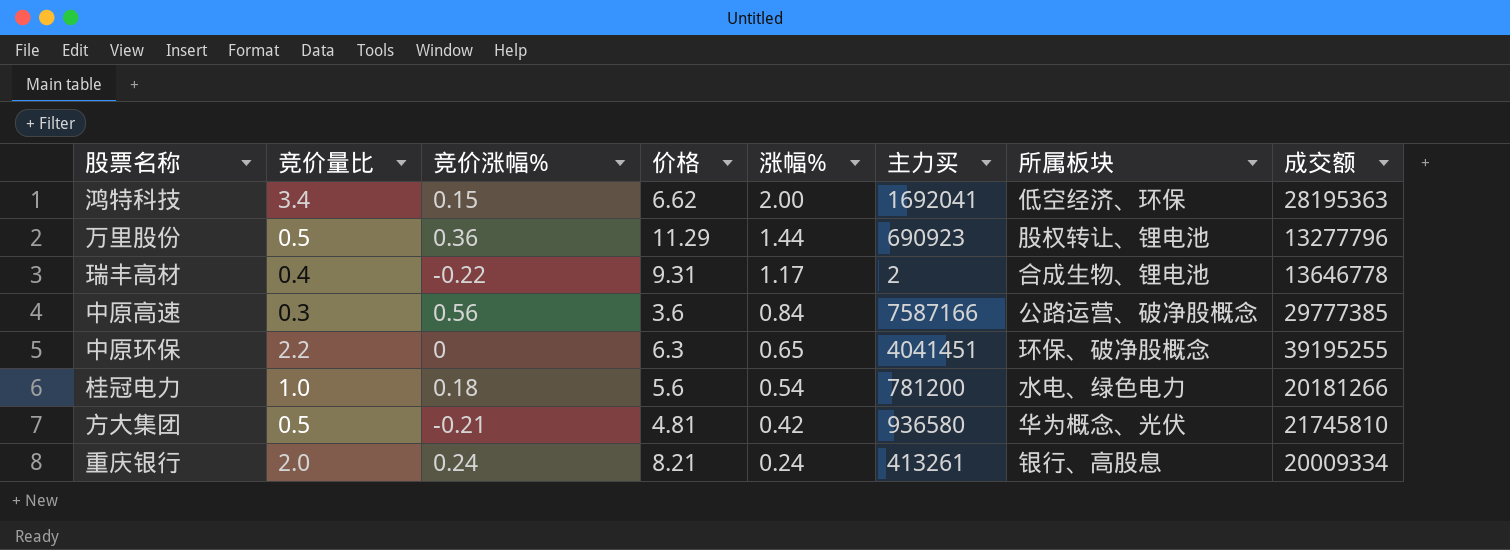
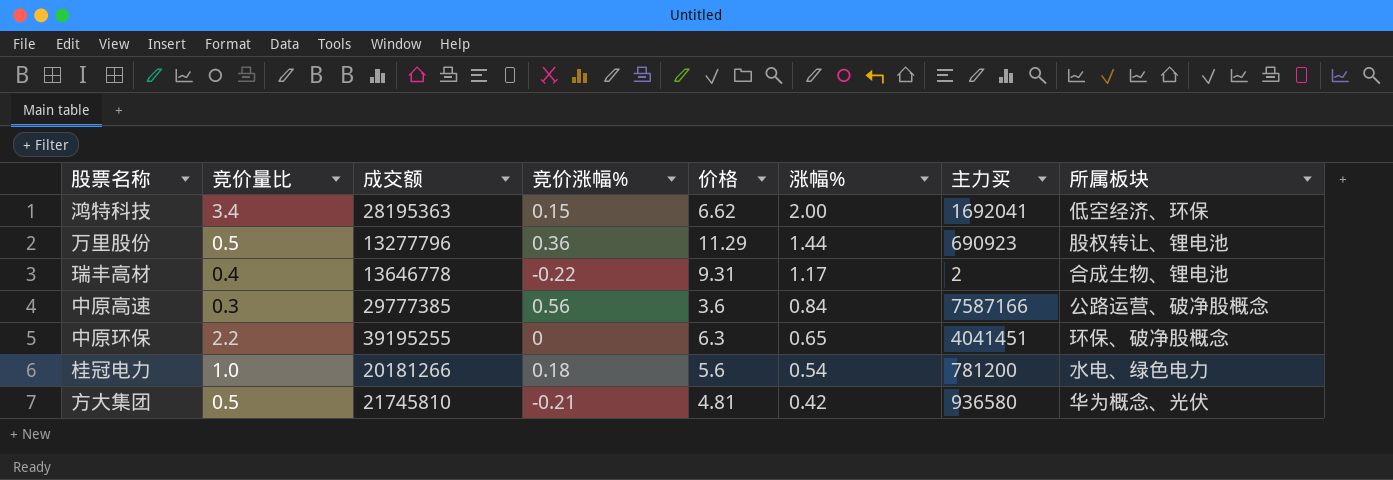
column 成交额 | position: 8 -> 3
row 重庆银行: 2.0 | 0.24 | 8.21 | 0.24 | 413261 | 银行、高股息 | 20009334 -> none

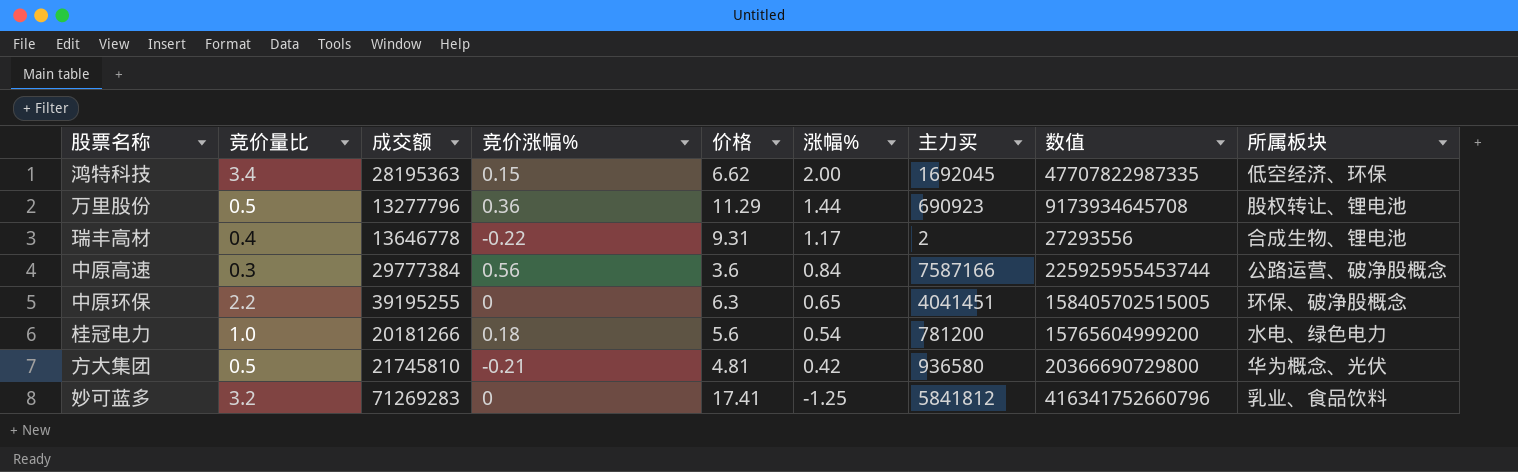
column 数值 | formula: none -> [成交额] * [主力买]
鸿特科技 | 主力买: 1692041 -> 1692045
中原高速 | 成交额: 29777385 -> 29777384
row 妙可蓝多: none -> 3.2 | 71269283 | 0 | 17.41 | -1.25 | 5841812 | 416341752660796 | 乳业、食品饮料

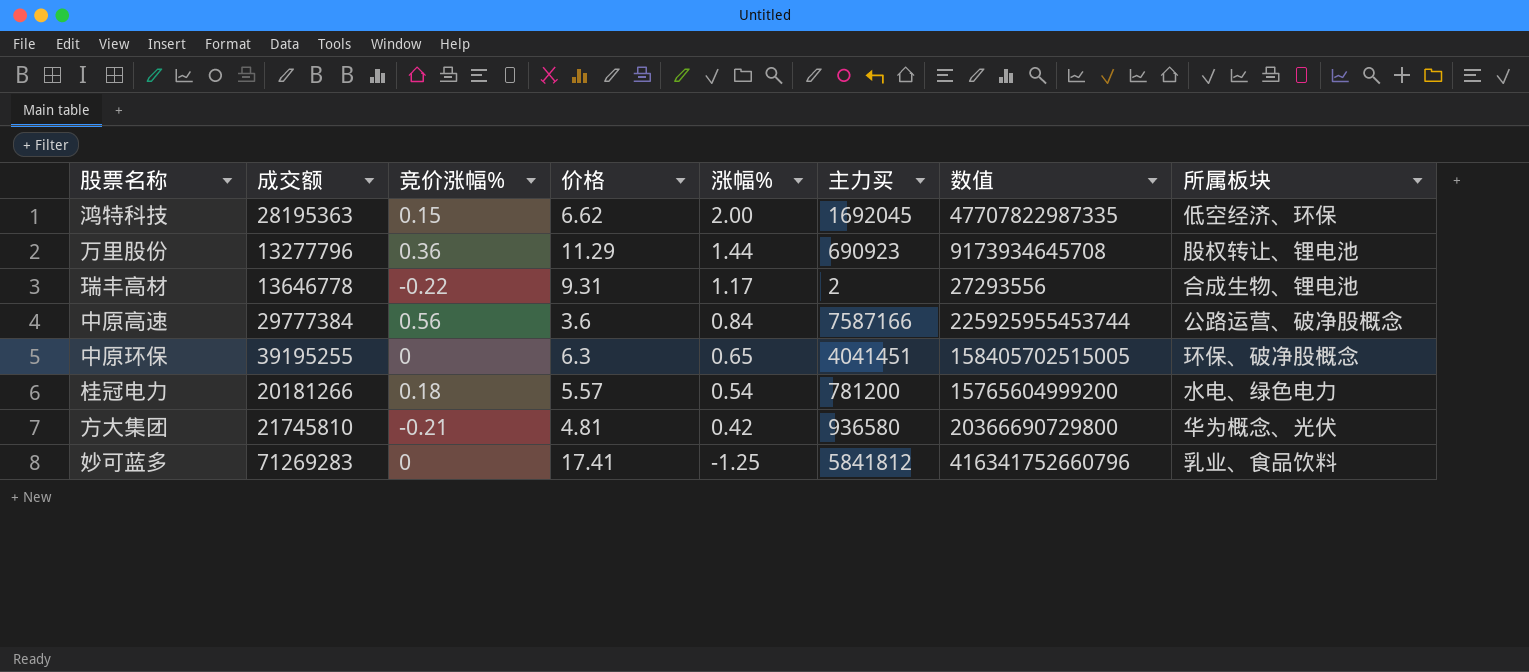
column 竞价量比 | position: 2 -> none
桂冠电力 | 价格: 5.6 -> 5.57

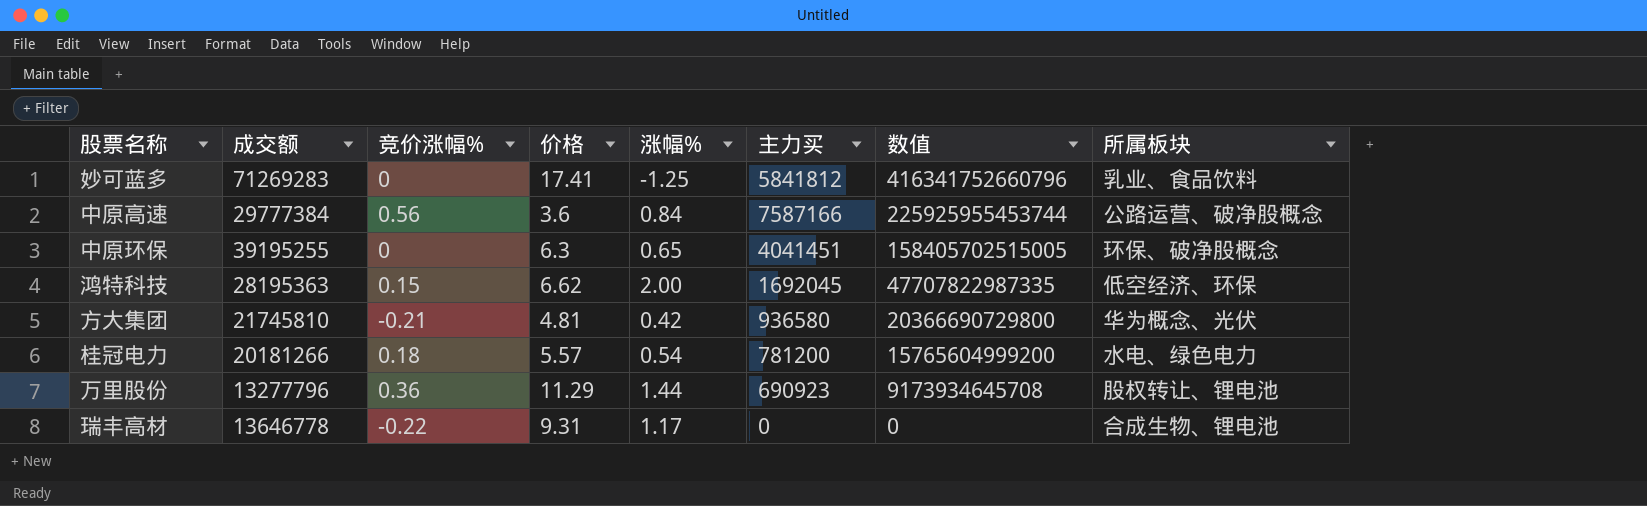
row order: 涨幅% descending -> 数值 descending
瑞丰高材 | 主力买: 2 -> 0
瑞丰高材 | 数值: 27293556 -> 0

